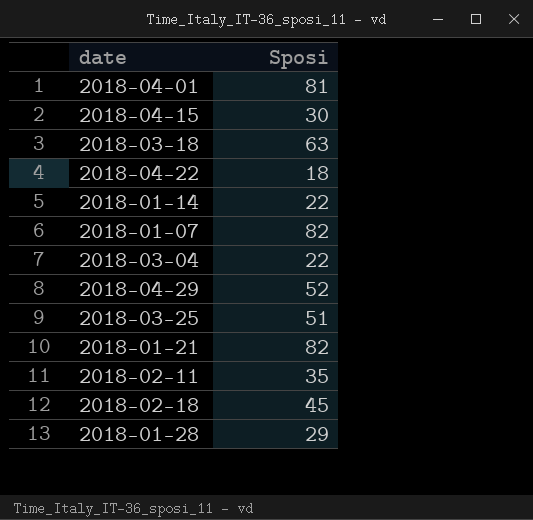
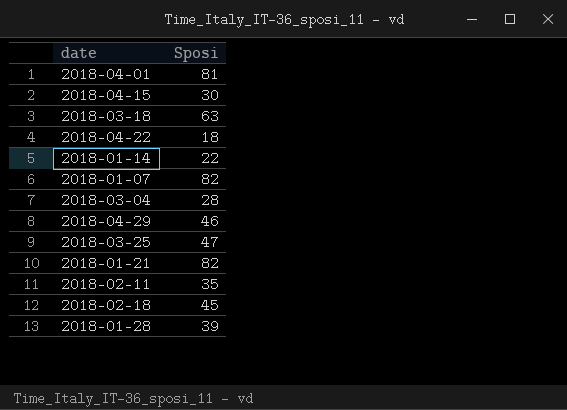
2018-03-04 | Sposi: 22 -> 28
2018-04-29 | Sposi: 52 -> 46
2018-03-25 | Sposi: 51 -> 47
2018-01-28 | Sposi: 29 -> 39

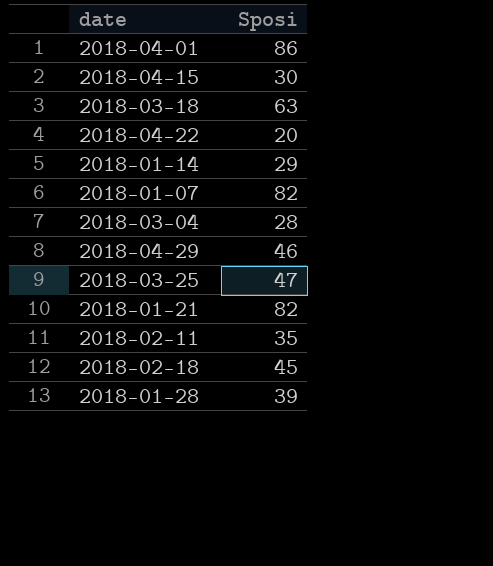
2018-04-01 | Sposi: 81 -> 86
2018-04-22 | Sposi: 18 -> 20
2018-01-14 | Sposi: 22 -> 29

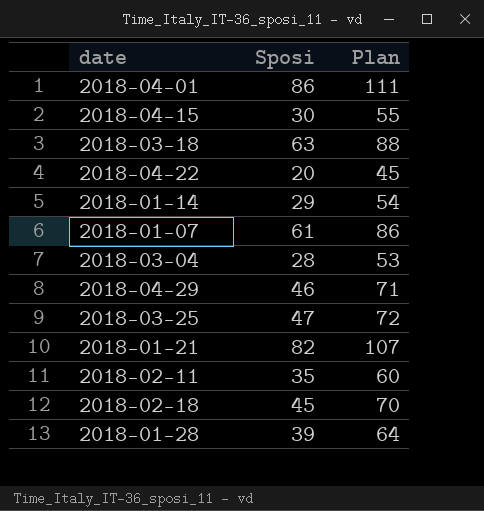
column Plan | formula: none -> [Sposi] + 25
2018-01-07 | Sposi: 82 -> 61

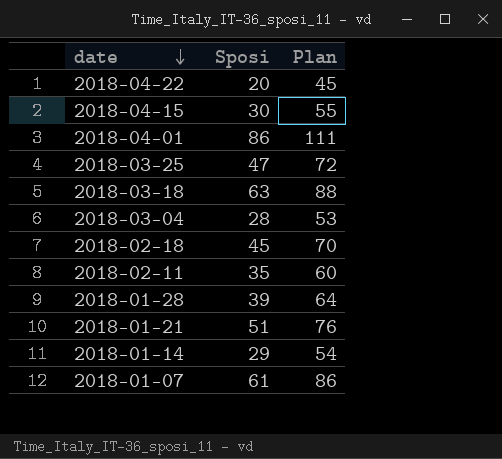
row order: none -> date descending
row 2018-04-29: 46 | 71 -> none
2018-01-21 | Sposi: 82 -> 51
2018-01-21 | Plan: 107 -> 76

